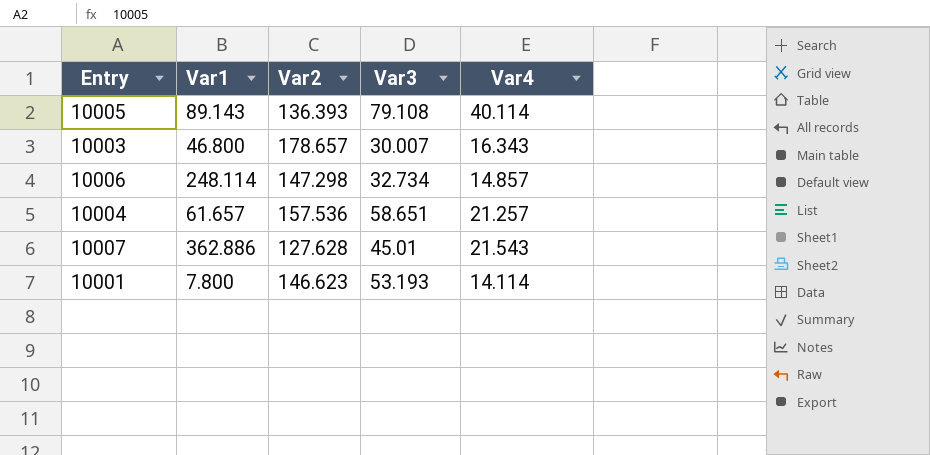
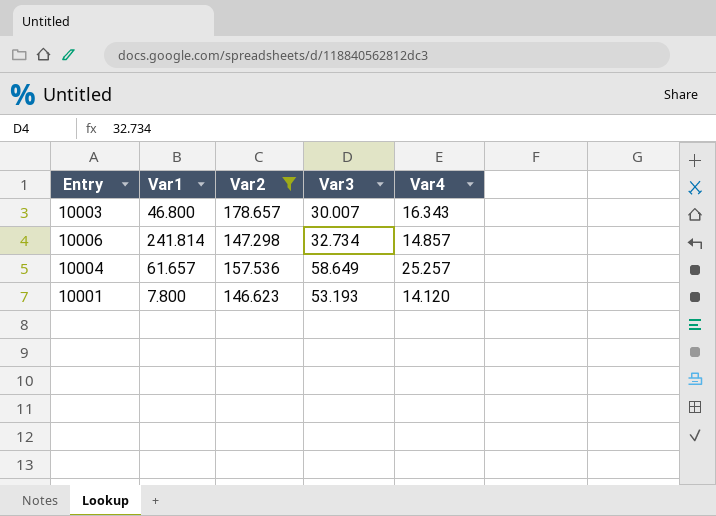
filter: none -> Var2 >= 146.623
10006 | Var1: 248.114 -> 241.814
10004 | Var3: 58.651 -> 58.649
10004 | Var4: 21.257 -> 25.257
10001 | Var4: 14.114 -> 14.120

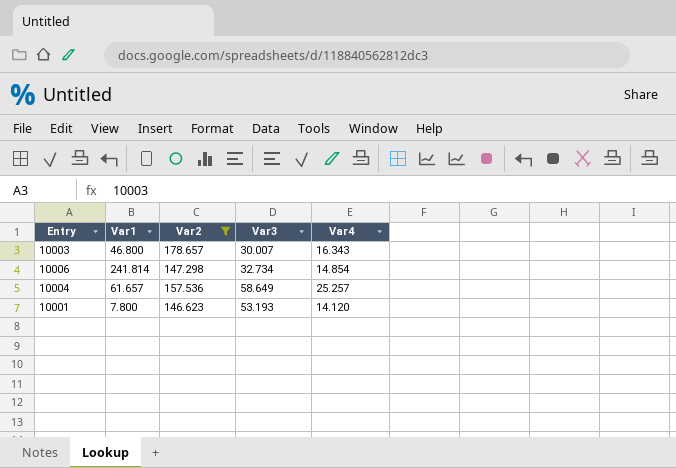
10006 | Var4: 14.857 -> 14.854

